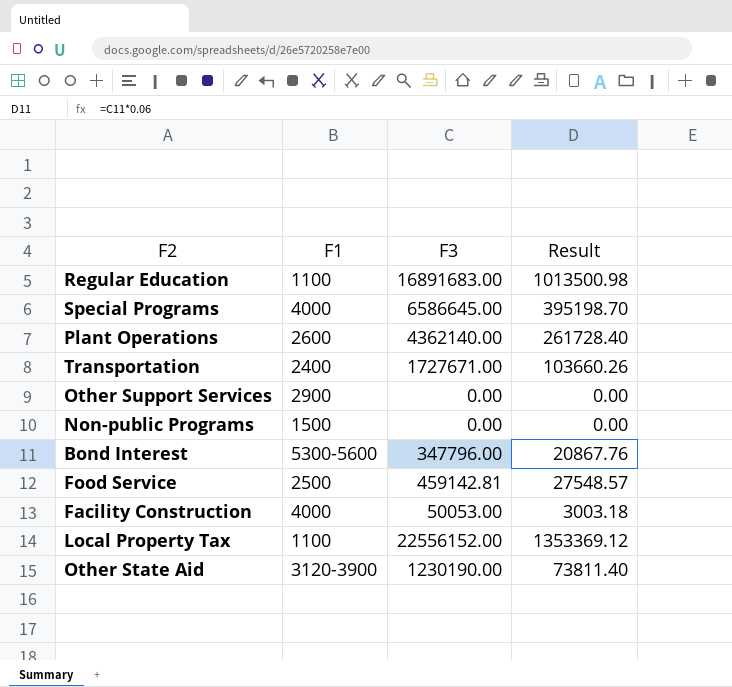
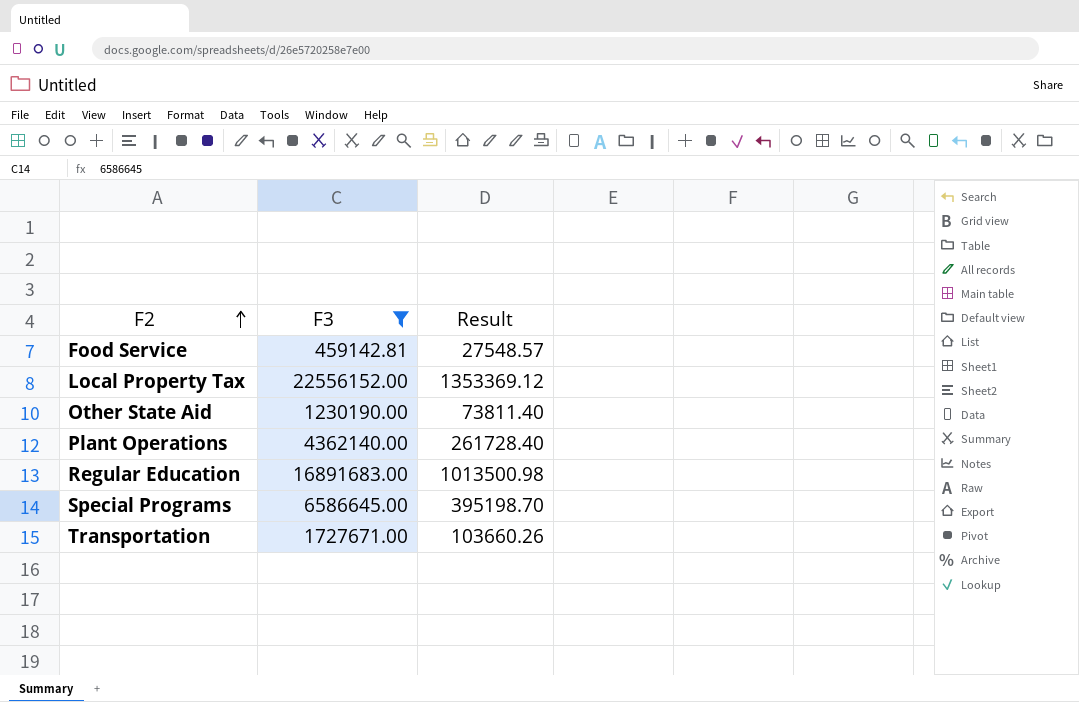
filter: none -> F3 >= 459142.81
row order: none -> F2 ascending
column F1 | position: 2 -> none

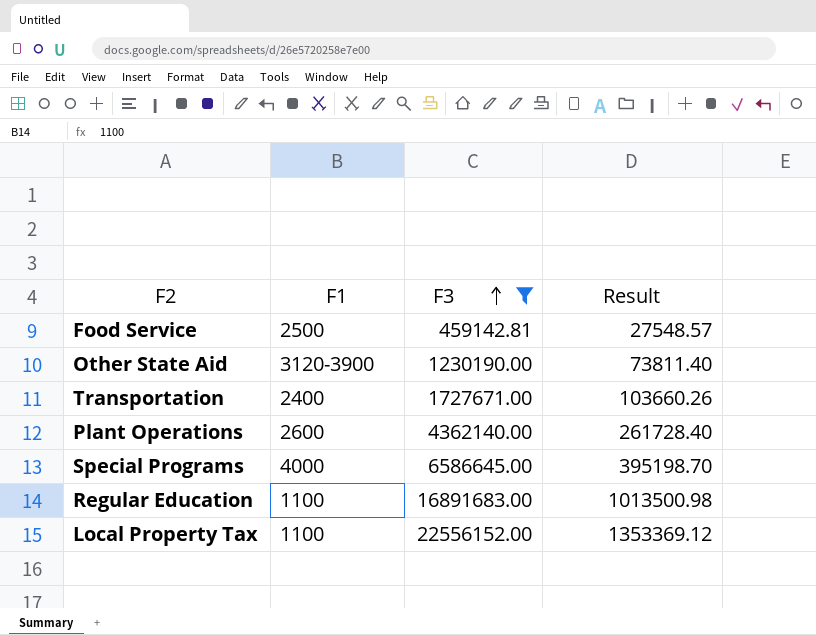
row order: F2 ascending -> F3 ascending
column F1 | position: none -> 2

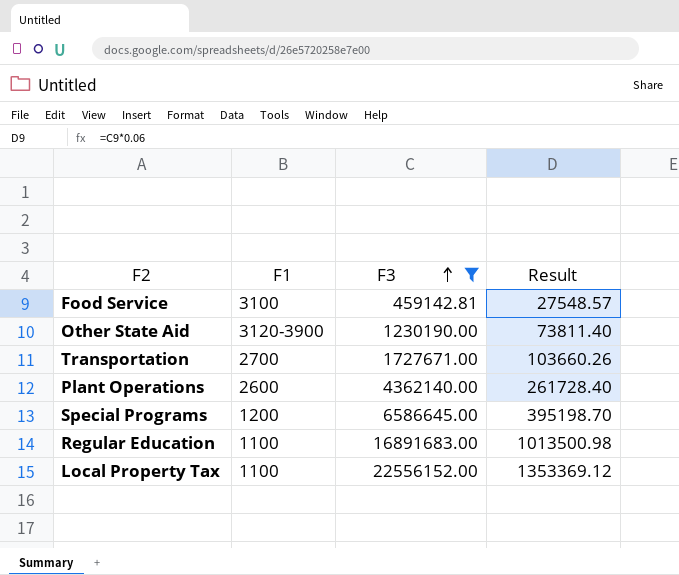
Food Service | F1: 2500 -> 3100
Transportation | F1: 2400 -> 2700
Special Programs | F1: 4000 -> 1200

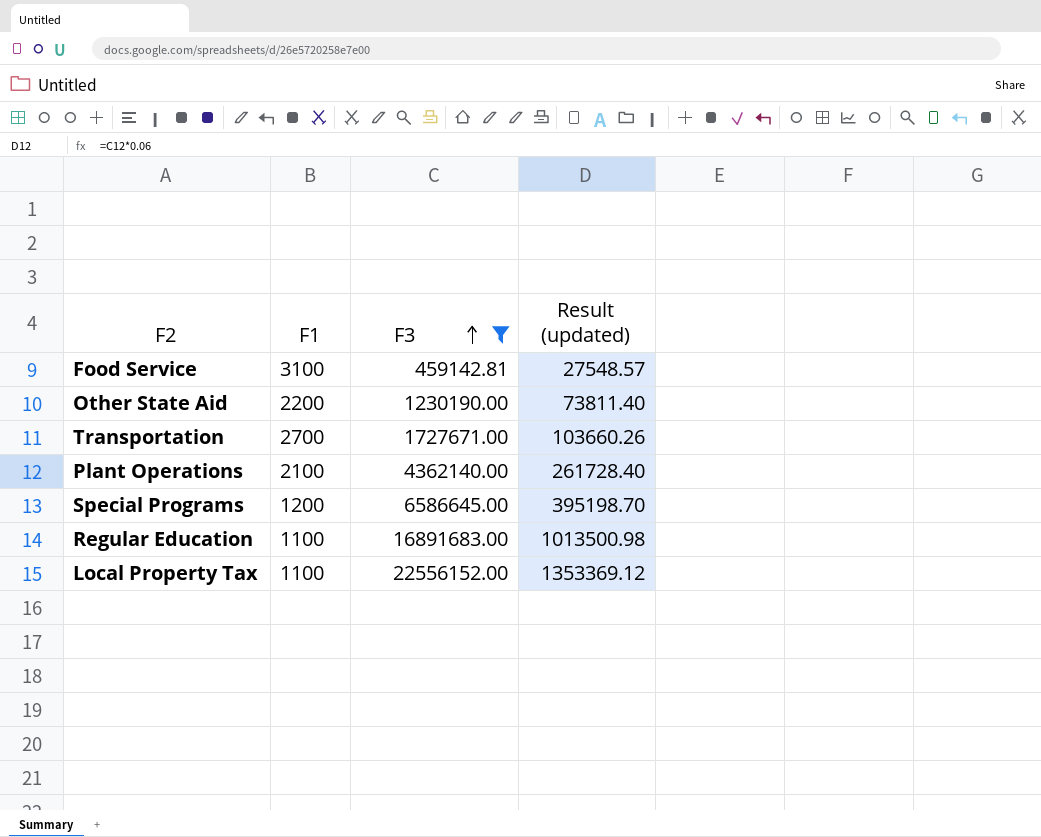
column name: Result -> Result (updated)
Other State Aid | F1: 3120-3900 -> 2200
Plant Operations | F1: 2600 -> 2100

